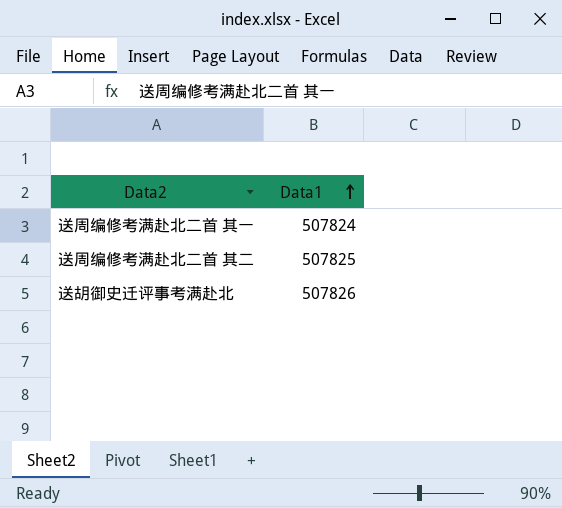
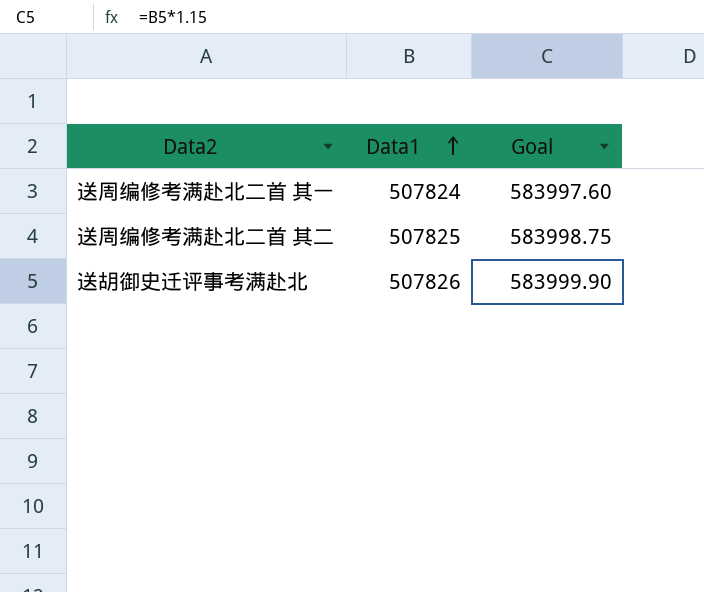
column Goal | formula: none -> [Data1] * 1.15

